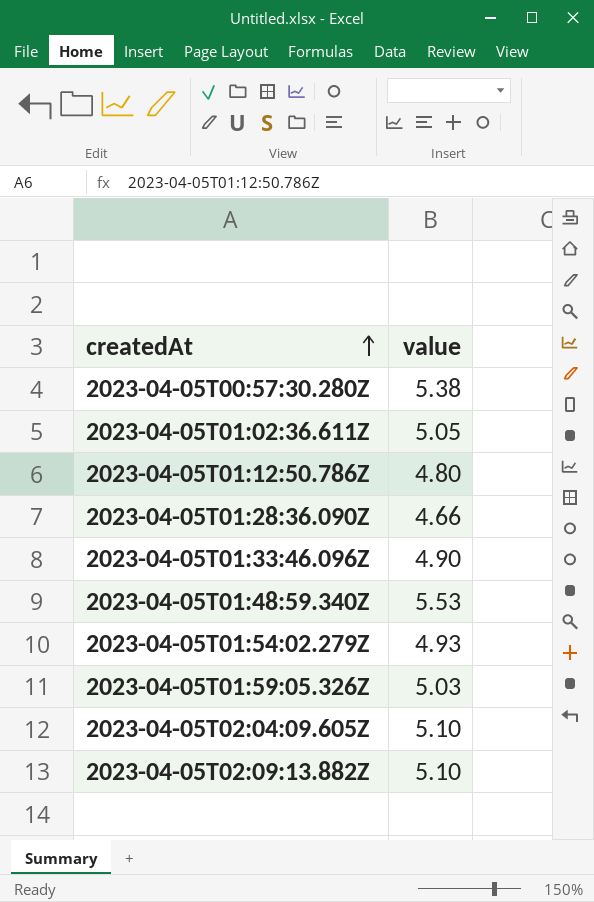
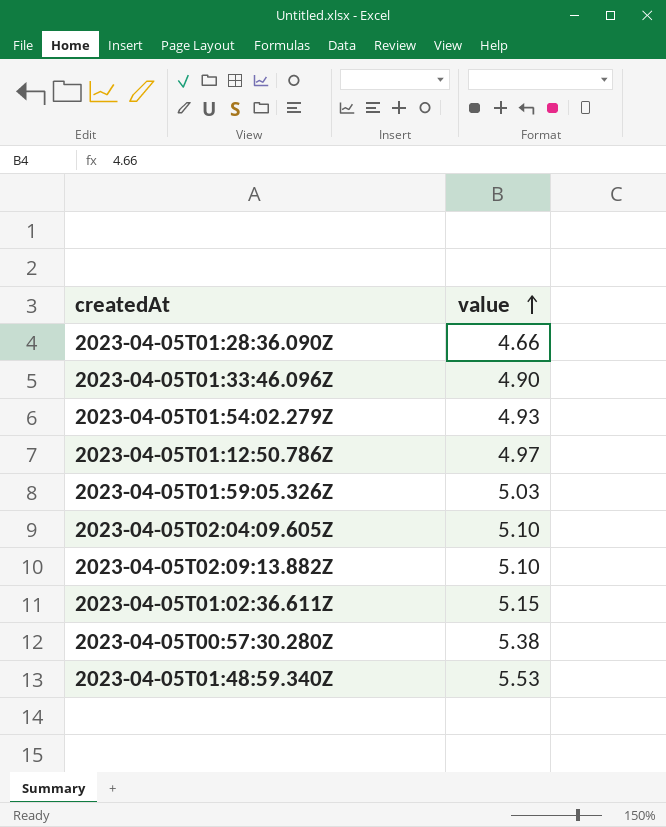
row order: createdAt ascending -> value ascending
2023-04-05T01:12:50.786Z | value: 4.80 -> 4.97
2023-04-05T01:02:36.611Z | value: 5.05 -> 5.15

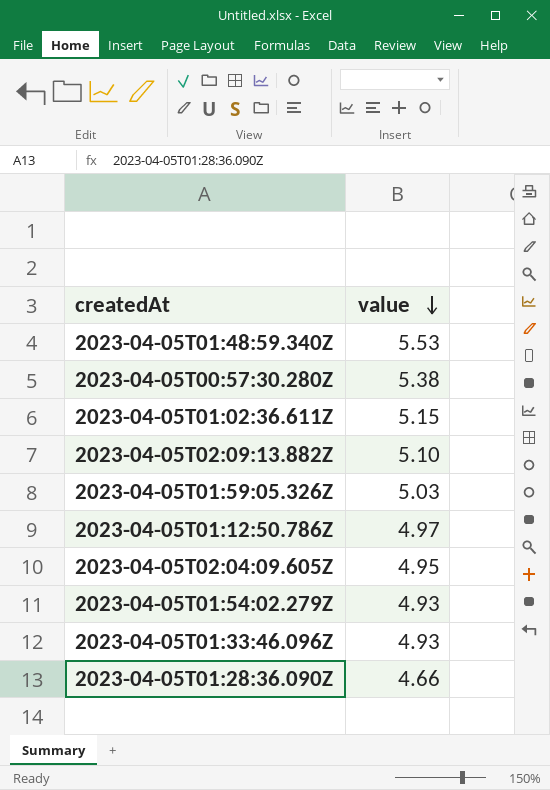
row order: value ascending -> value descending
2023-04-05T02:04:09.605Z | value: 5.10 -> 4.95
2023-04-05T01:33:46.096Z | value: 4.90 -> 4.93

